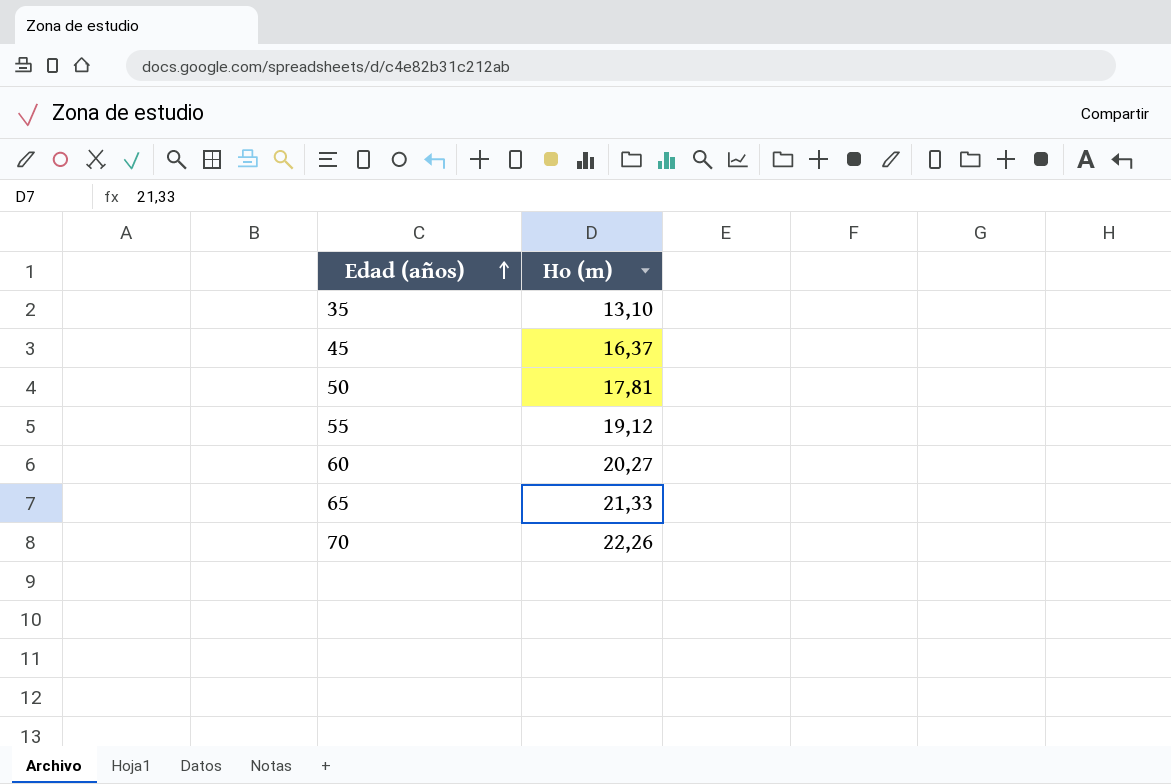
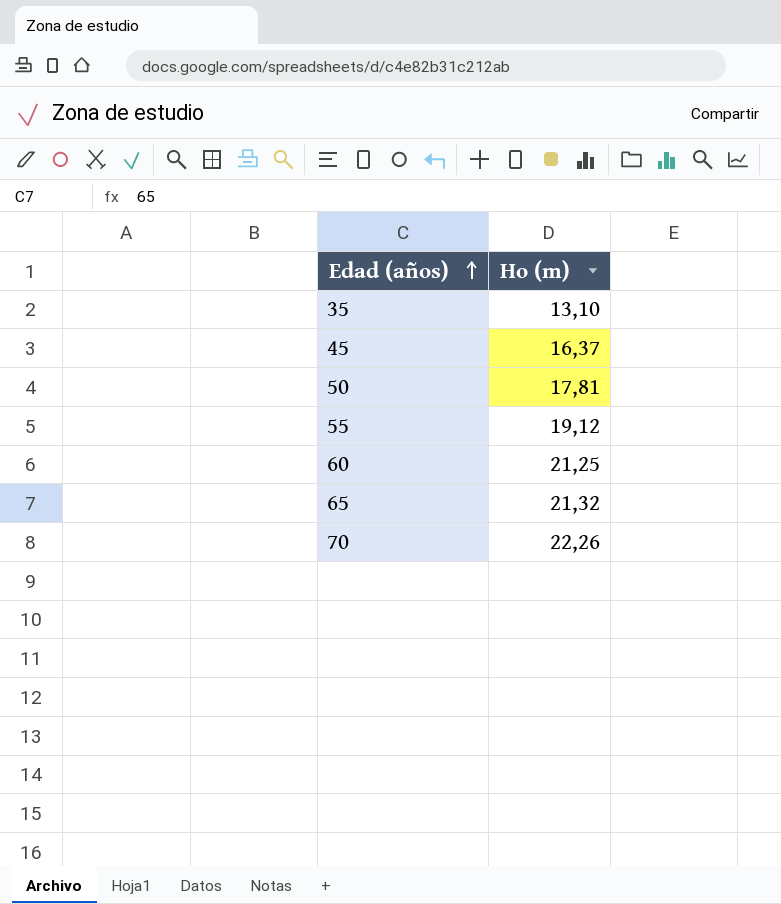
60 | Ho (m): 20,27 -> 21,25
65 | Ho (m): 21,33 -> 21,32

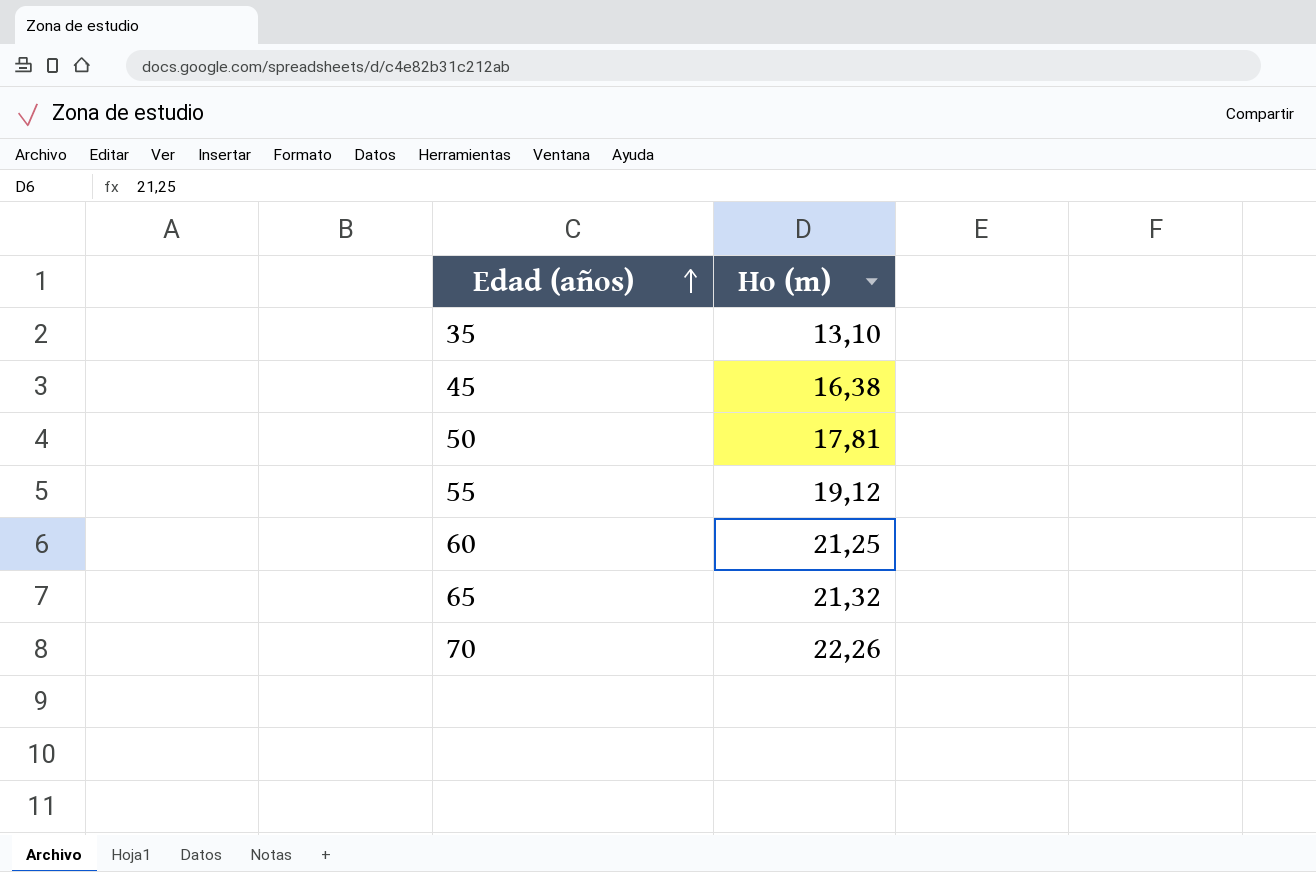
45 | Ho (m): 16,37 -> 16,38

